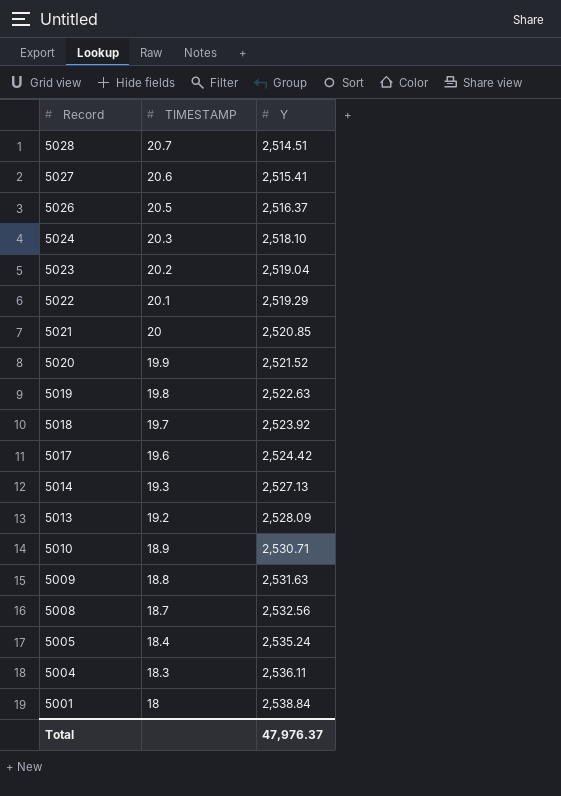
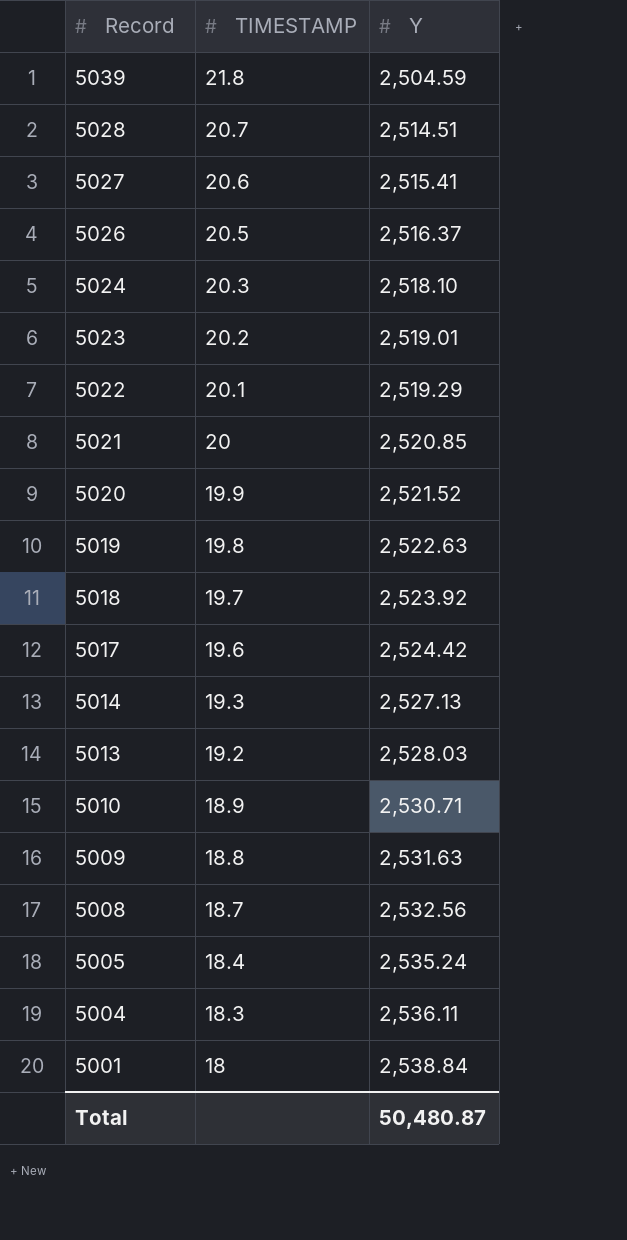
row 5039: none -> 21.8 | 2,504.59
5023 | Y: 2,519.04 -> 2,519.01
5013 | Y: 2,528.09 -> 2,528.03
Total | Y: 47,976.37 -> 50,480.87

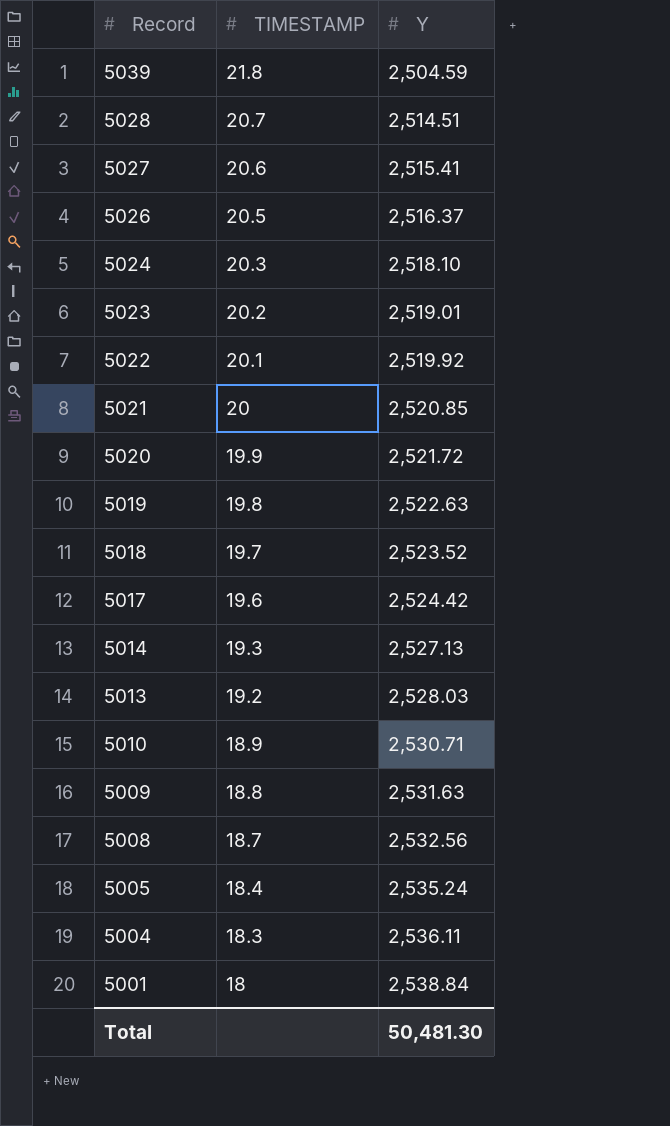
5022 | Y: 2,519.29 -> 2,519.92
5020 | Y: 2,521.52 -> 2,521.72
5018 | Y: 2,523.92 -> 2,523.52
Total | Y: 50,480.87 -> 50,481.30

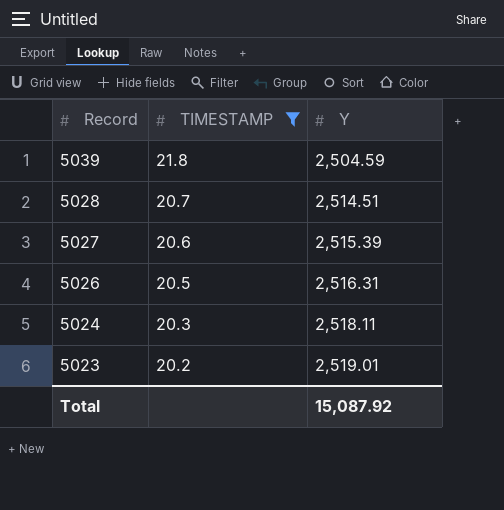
filter: none -> TIMESTAMP >= 20.2
5027 | Y: 2,515.41 -> 2,515.39
5026 | Y: 2,516.37 -> 2,516.31
5024 | Y: 2,518.10 -> 2,518.11
Total | Y: 50,481.30 -> 15,087.92

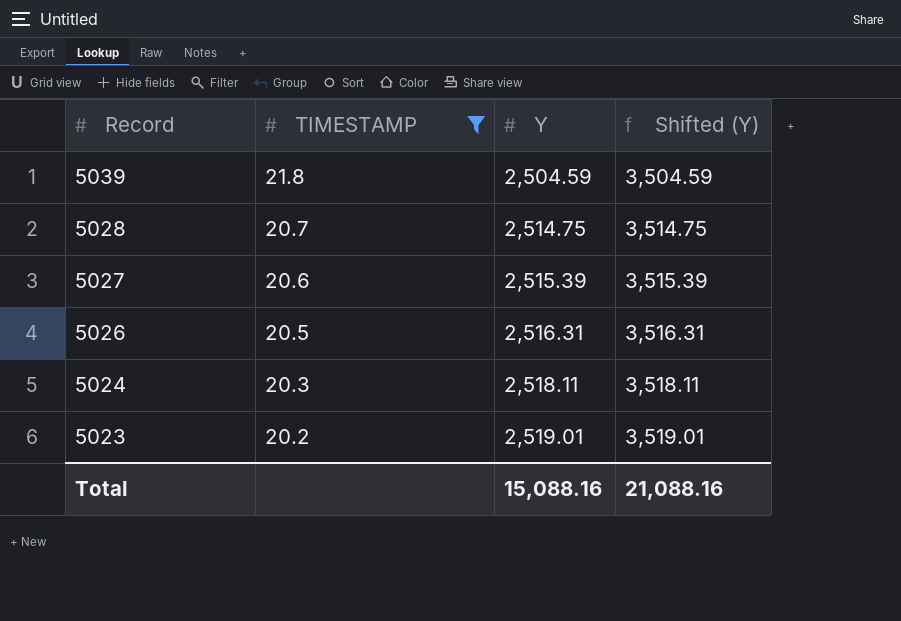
column Shifted (Y) | formula: none -> [Y] + 1000
5028 | Y: 2,514.51 -> 2,514.75
Total | Y: 15,087.92 -> 15,088.16

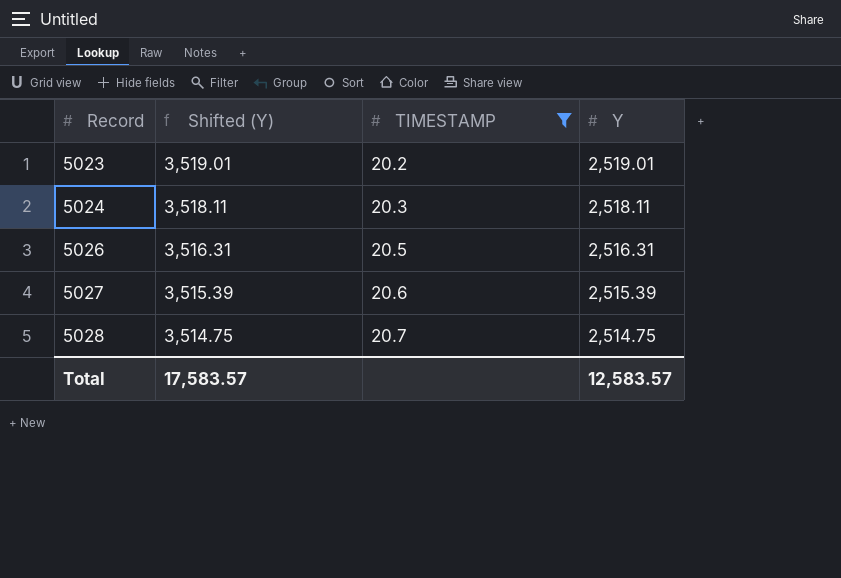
row order: Record descending -> Record ascending
column Shifted (Y) | position: 4 -> 2
row 5039: 21.8 | 2,504.59 | 3,504.59 -> none
Total | Shifted (Y): 21,088.16 -> 17,583.57
Total | Y: 15,088.16 -> 12,583.57

